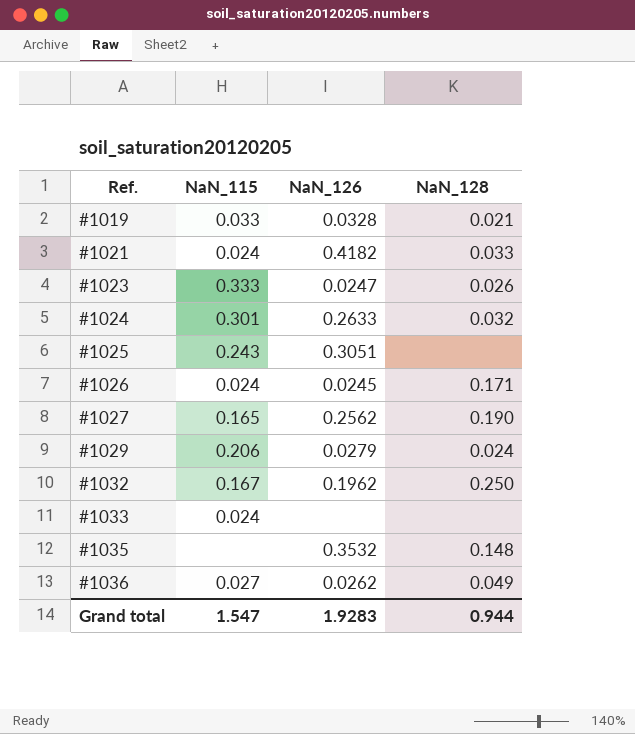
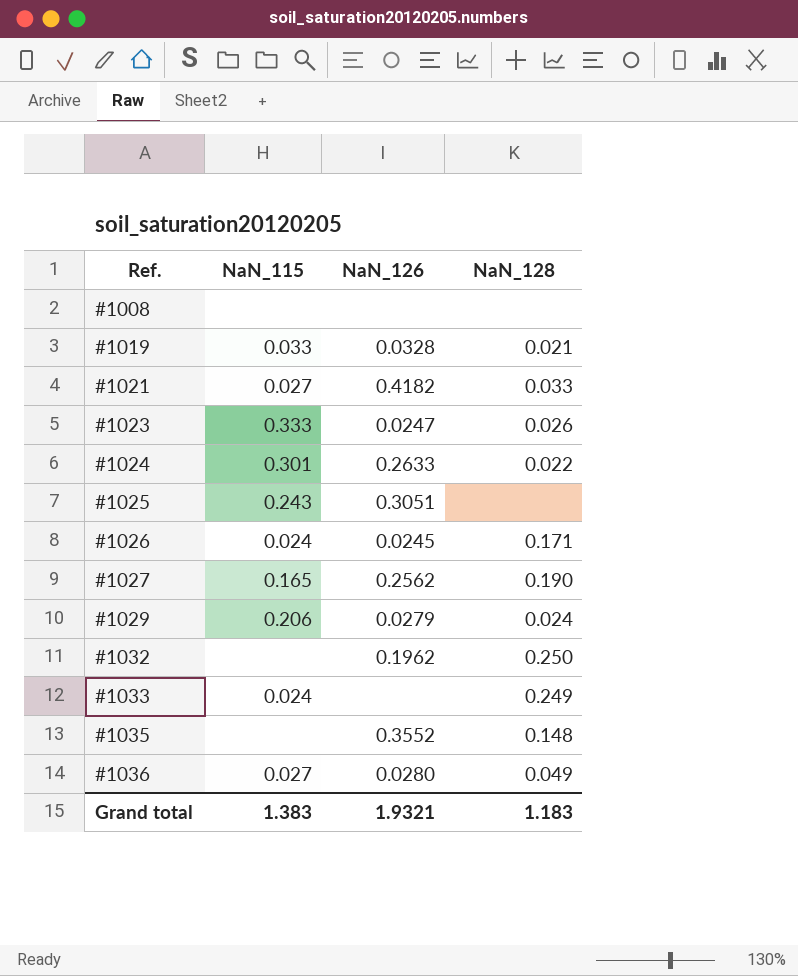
row #1008: none -> none | none | none
#1021 | NaN_115: 0.024 -> 0.027
#1024 | NaN_128: 0.032 -> 0.022
#1032 | NaN_115: 0.167 -> none
#1033 | NaN_128: none -> 0.249
#1035 | NaN_126: 0.3532 -> 0.3552
#1036 | NaN_126: 0.0262 -> 0.0280
Grand total | NaN_115: 1.547 -> 1.383
Grand total | NaN_126: 1.9283 -> 1.9321
Grand total | NaN_128: 0.944 -> 1.183

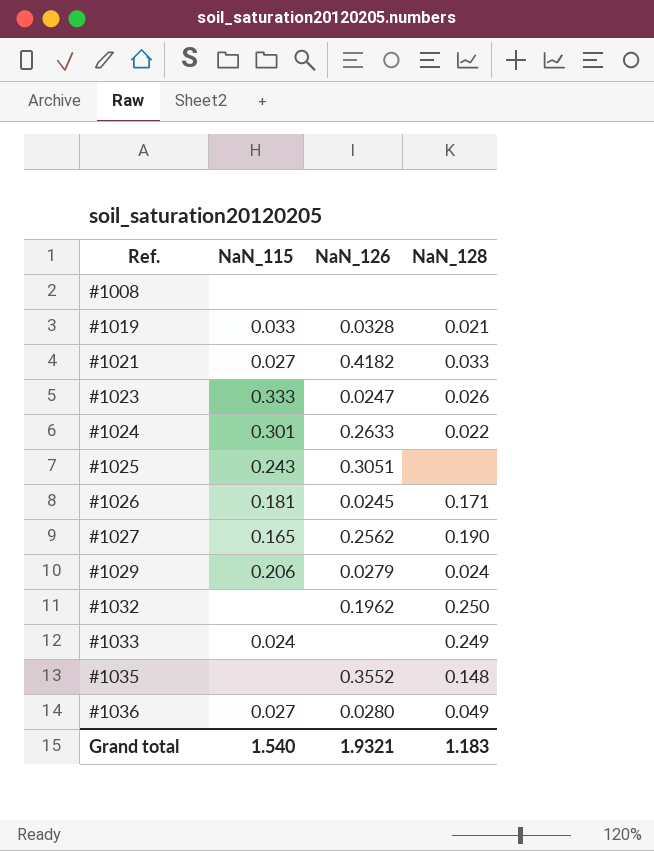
#1026 | NaN_115: 0.024 -> 0.181
Grand total | NaN_115: 1.383 -> 1.540

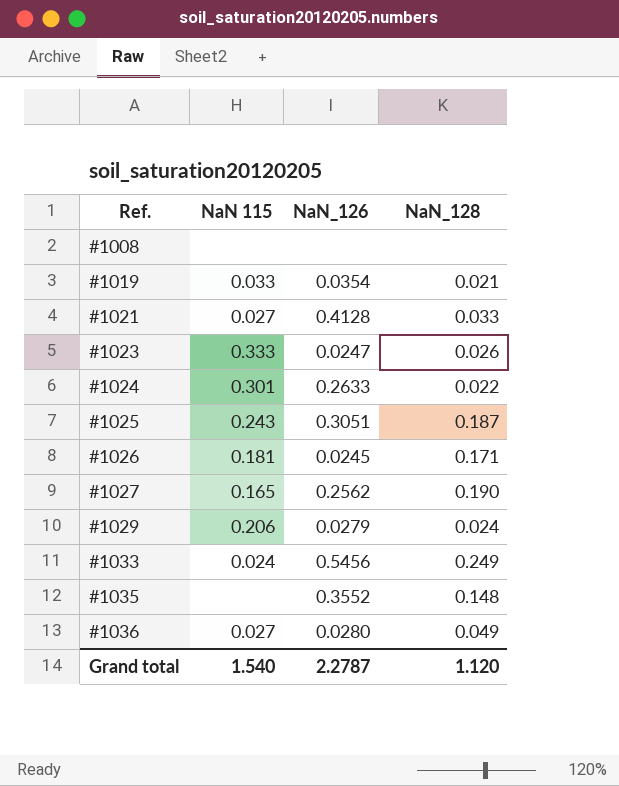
column name: NaN_115 -> NaN 115
row #1032: none | 0.1962 | 0.250 -> none
#1019 | NaN_126: 0.0328 -> 0.0354
#1021 | NaN_126: 0.4182 -> 0.4128
#1025 | NaN_128: none -> 0.187
#1033 | NaN_126: none -> 0.5456
Grand total | NaN_126: 1.9321 -> 2.2787
Grand total | NaN_128: 1.183 -> 1.120

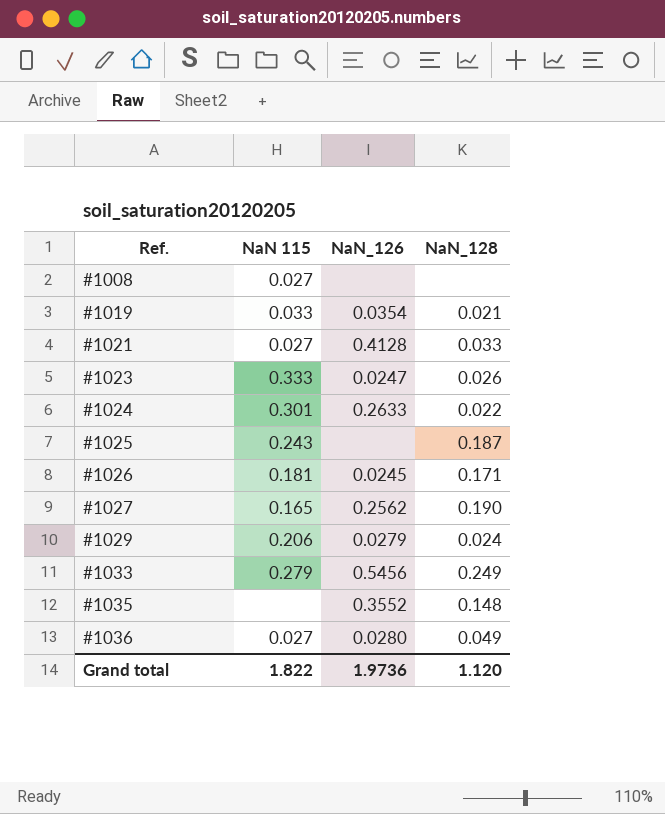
#1008 | NaN 115: none -> 0.027
#1025 | NaN_126: 0.3051 -> none
#1033 | NaN 115: 0.024 -> 0.279
Grand total | NaN 115: 1.540 -> 1.822
Grand total | NaN_126: 2.2787 -> 1.9736

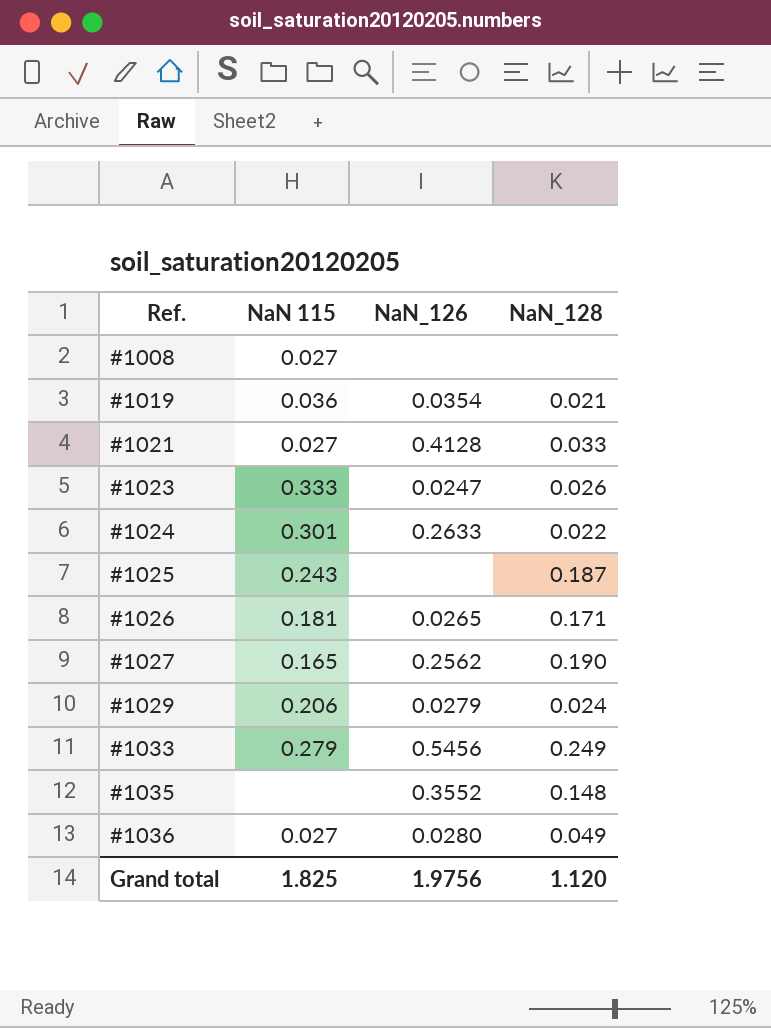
#1019 | NaN 115: 0.033 -> 0.036
#1026 | NaN_126: 0.0245 -> 0.0265
Grand total | NaN 115: 1.822 -> 1.825
Grand total | NaN_126: 1.9736 -> 1.9756

